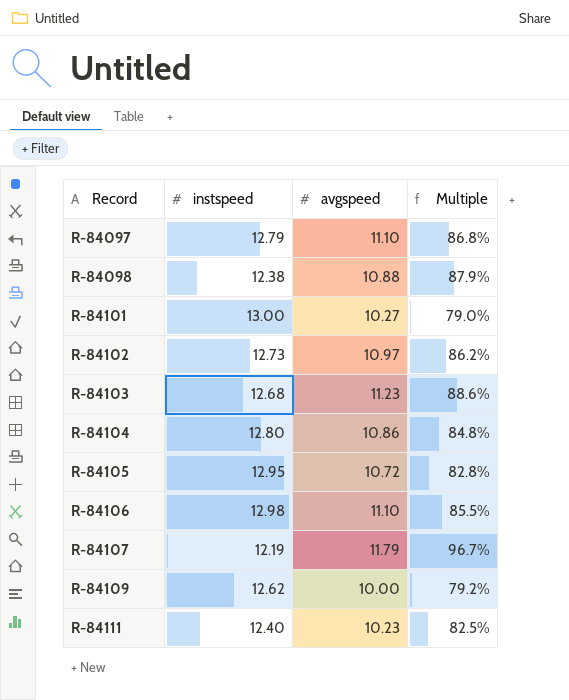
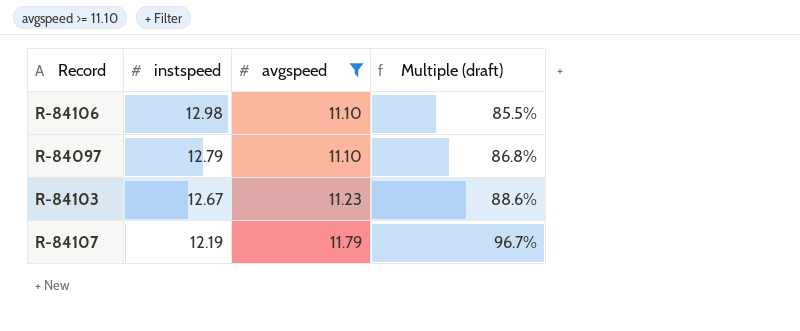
filter: none -> avgspeed >= 11.10
row order: Record ascending -> instspeed descending
column name: Multiple -> Multiple (draft)
R-84103 | instspeed: 12.68 -> 12.67

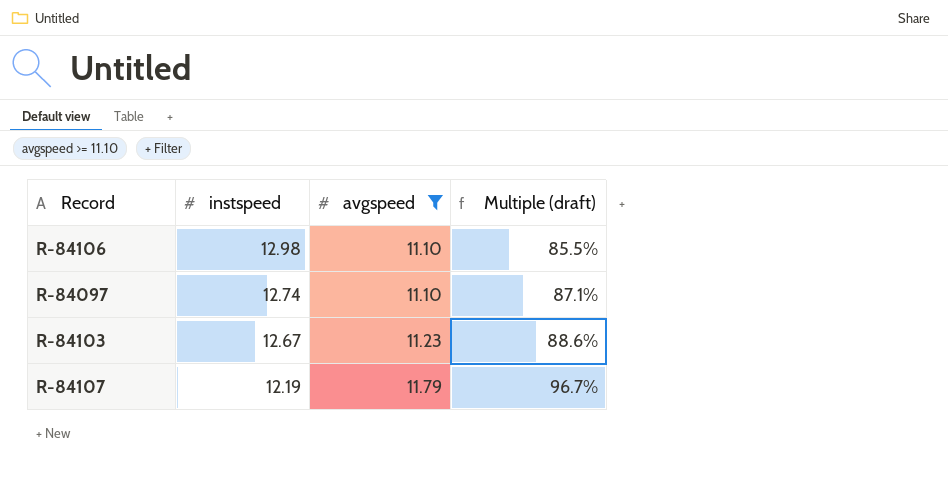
R-84097 | instspeed: 12.79 -> 12.74
R-84097 | Multiple (draft): 86.8% -> 87.1%

